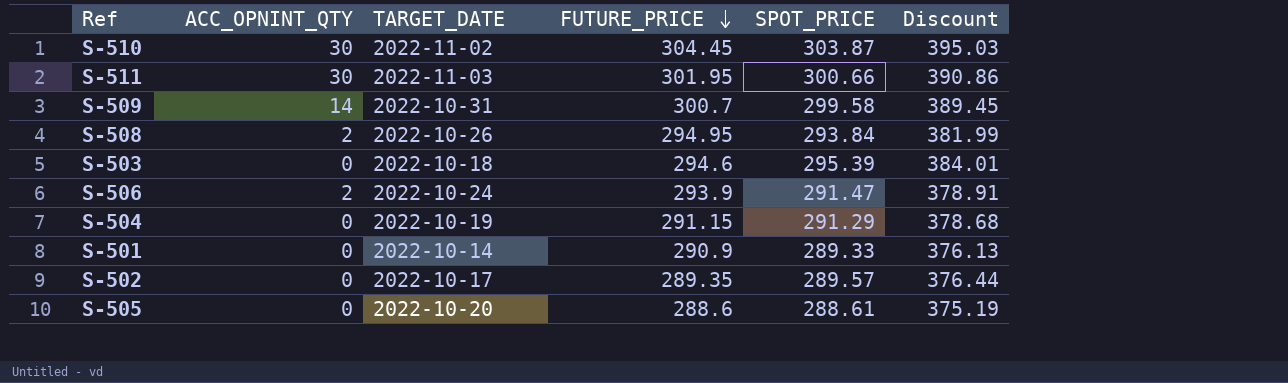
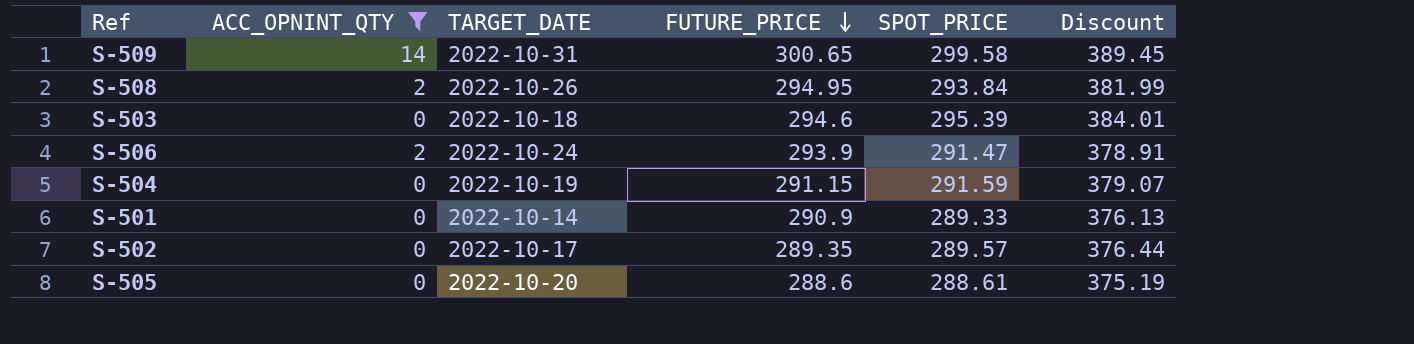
filter: none -> ACC_OPNINT_QTY != 30
S-509 | FUTURE_PRICE: 300.7 -> 300.65
S-504 | SPOT_PRICE: 291.29 -> 291.59
S-504 | Discount: 378.68 -> 379.07

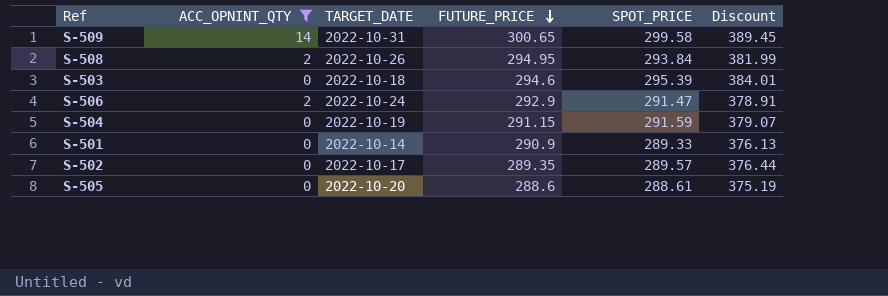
S-506 | FUTURE_PRICE: 293.9 -> 292.9

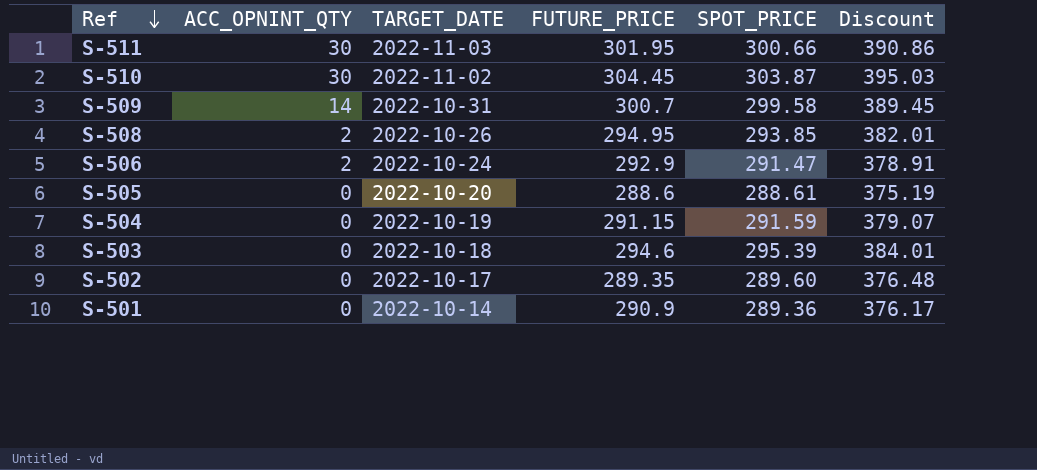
filter: ACC_OPNINT_QTY != 30 -> none
row order: FUTURE_PRICE descending -> Ref descending
S-509 | FUTURE_PRICE: 300.65 -> 300.7
S-508 | SPOT_PRICE: 293.84 -> 293.85
S-508 | Discount: 381.99 -> 382.01
S-502 | SPOT_PRICE: 289.57 -> 289.60
S-502 | Discount: 376.44 -> 376.48
S-501 | SPOT_PRICE: 289.33 -> 289.36
S-501 | Discount: 376.13 -> 376.17

